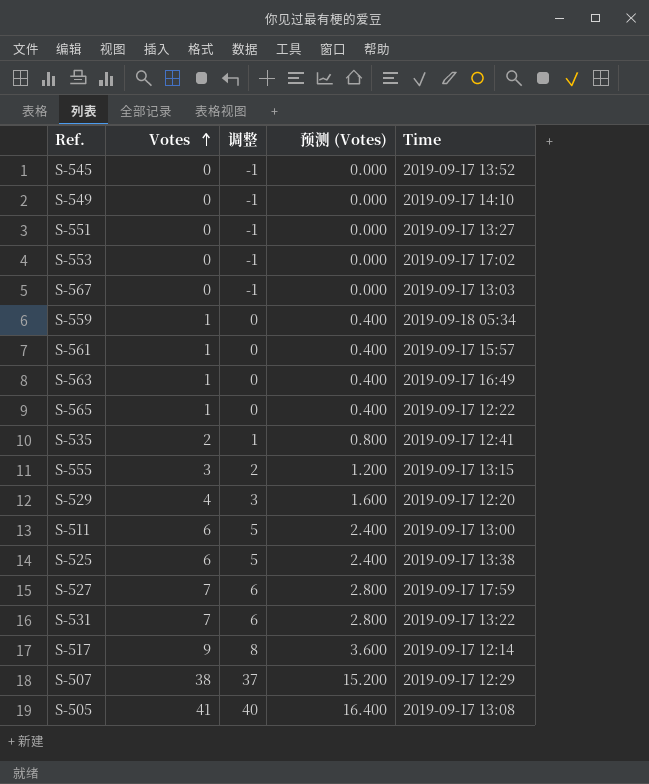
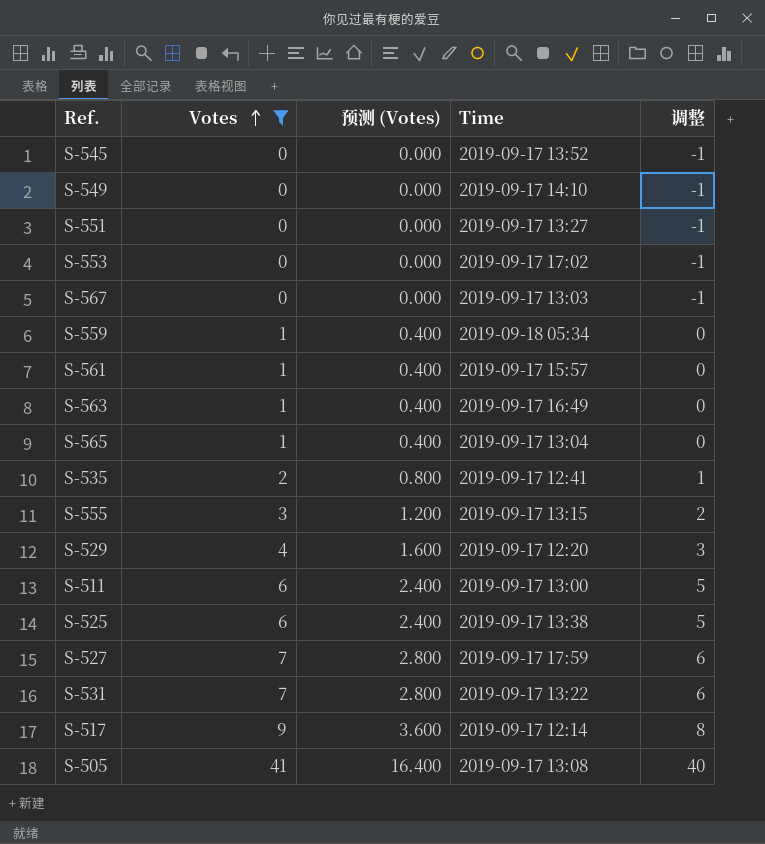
filter: none -> Votes != 38
column 调整 | position: 3 -> 5
S-565 | Time: 2019-09-17 12:22 -> 2019-09-17 13:04

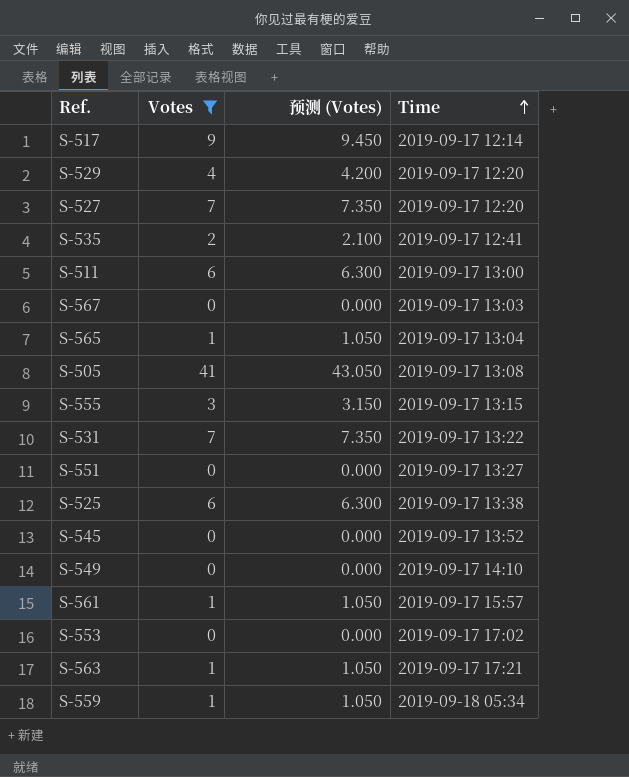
row order: Votes ascending -> Time ascending
column 调整 | formula: [Votes] - 1 -> none
column 预测 (Votes) | formula: [Votes] * 0.4 -> [Votes] * 1.05
S-527 | Time: 2019-09-17 17:59 -> 2019-09-17 12:20
S-563 | Time: 2019-09-17 16:49 -> 2019-09-17 17:21

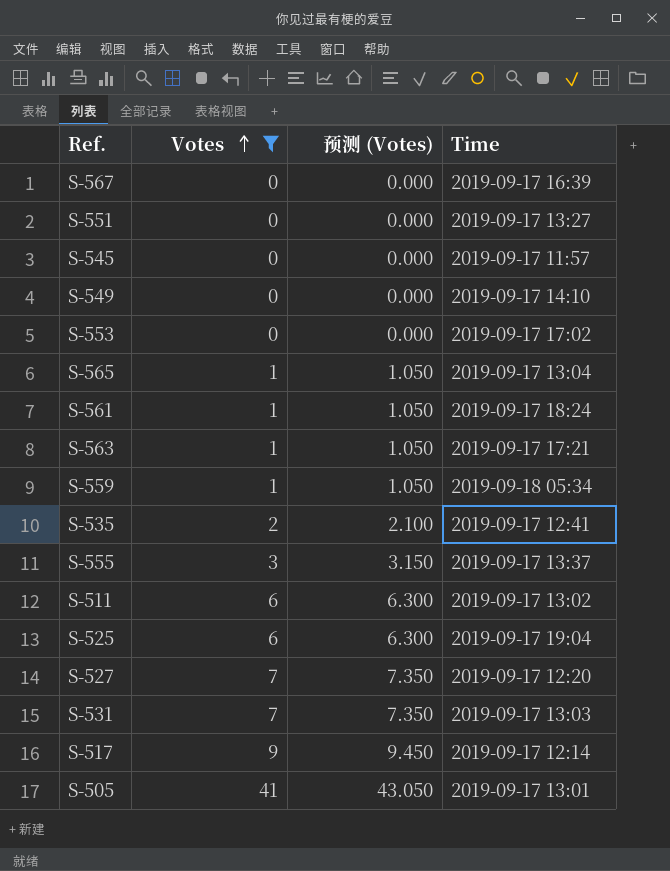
row order: Time ascending -> Votes ascending
row S-529: 4 | 4.200 | 2019-09-17 12:20 -> none
S-567 | Time: 2019-09-17 13:03 -> 2019-09-17 16:39
S-545 | Time: 2019-09-17 13:52 -> 2019-09-17 11:57
S-561 | Time: 2019-09-17 15:57 -> 2019-09-17 18:24
S-555 | Time: 2019-09-17 13:15 -> 2019-09-17 13:37
S-511 | Time: 2019-09-17 13:00 -> 2019-09-17 13:02
S-525 | Time: 2019-09-17 13:38 -> 2019-09-17 19:04
S-531 | Time: 2019-09-17 13:22 -> 2019-09-17 13:03
S-505 | Time: 2019-09-17 13:08 -> 2019-09-17 13:01

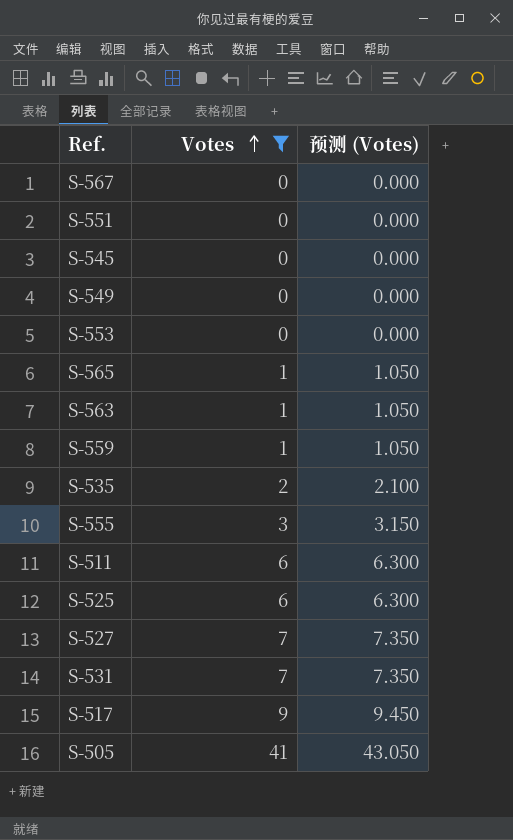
column Time | position: 4 -> none
row S-561: 1 | 1.050 | 2019-09-17 18:24 -> none

